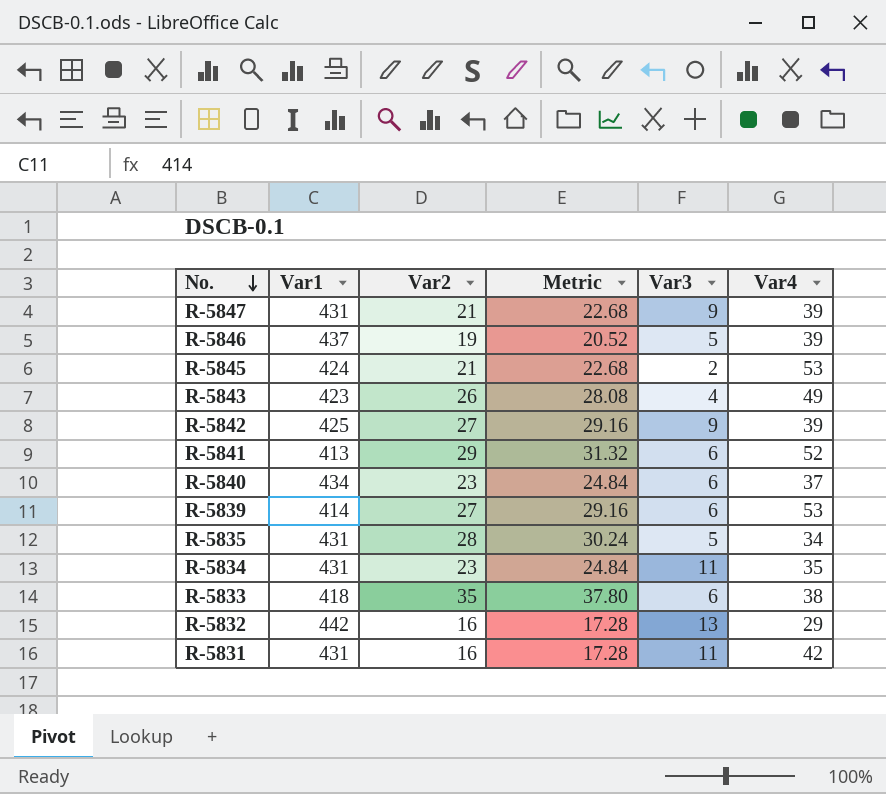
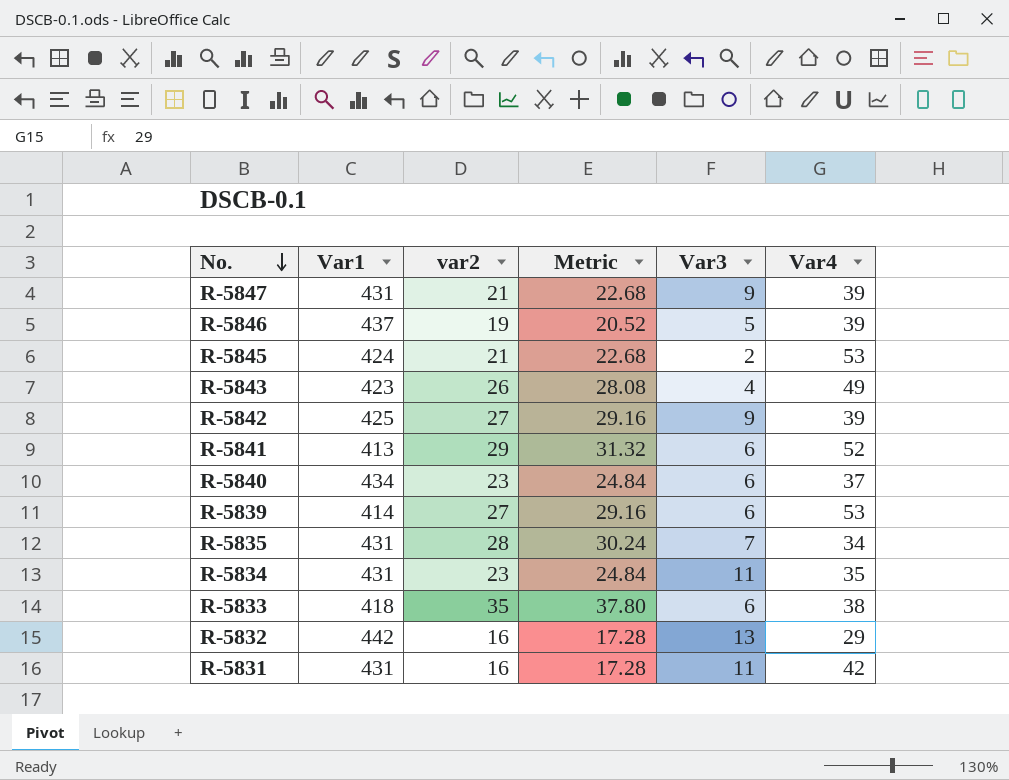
column name: Var2 -> var2
R-5835 | Var3: 5 -> 7

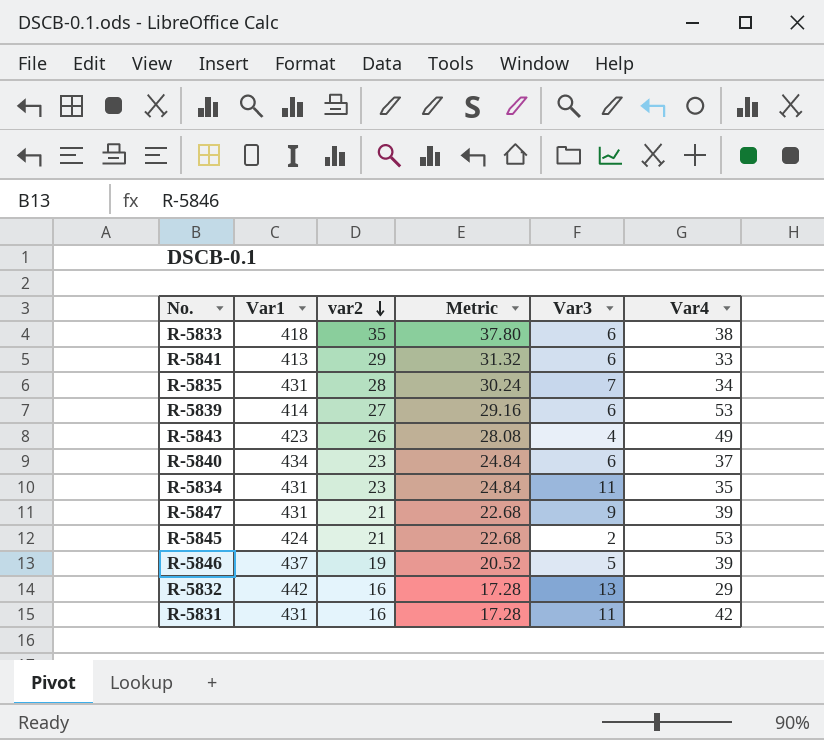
row order: No. descending -> var2 descending
row R-5842: 425 | 27 | 29.16 | 9 | 39 -> none
R-5841 | Var4: 52 -> 33

